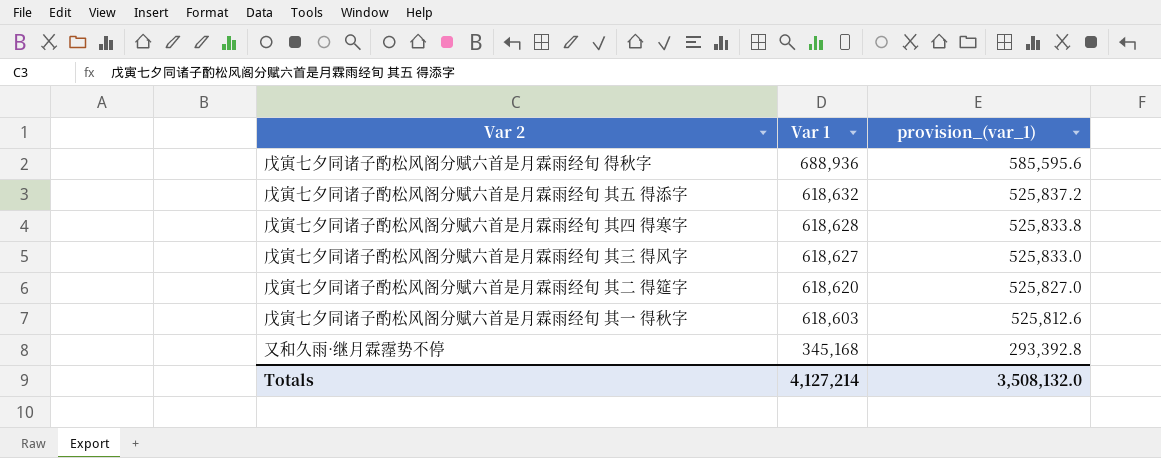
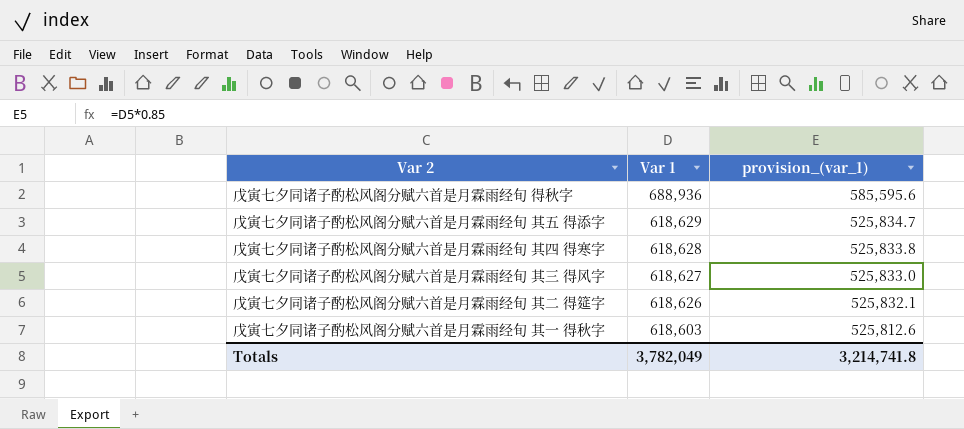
row 又和久雨·继月霖霪势不停: 345,168 | 293,392.8 -> none
戊寅七夕同诸子酌松风阁分赋六首是月霖雨经旬 其五 得添字 | Var 1: 618,632 -> 618,629
戊寅七夕同诸子酌松风阁分赋六首是月霖雨经旬 其五 得添字 | provision_(var_1): 525,837.2 -> 525,834.7
戊寅七夕同诸子酌松风阁分赋六首是月霖雨经旬 其二 得筵字 | Var 1: 618,620 -> 618,626
戊寅七夕同诸子酌松风阁分赋六首是月霖雨经旬 其二 得筵字 | provision_(var_1): 525,827.0 -> 525,832.1
Totals | Var 1: 4,127,214 -> 3,782,049
Totals | provision_(var_1): 3,508,132.0 -> 3,214,741.8

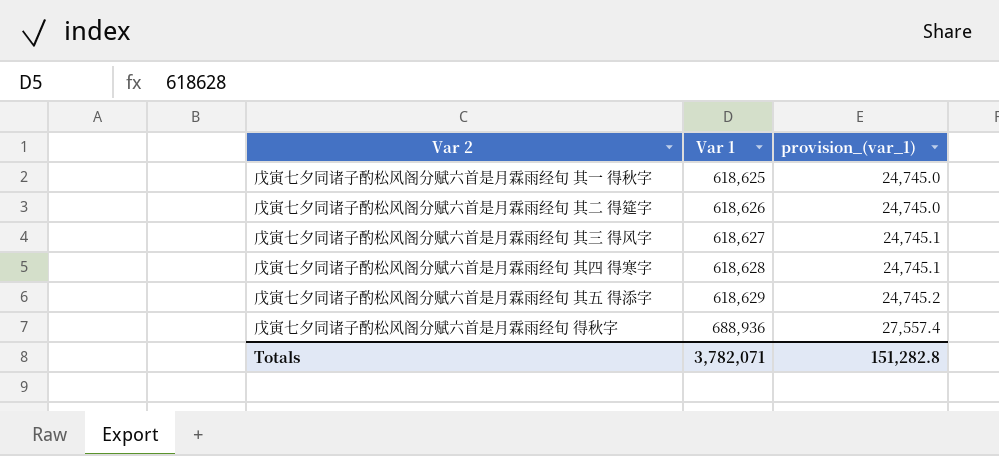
row order: Var 1 descending -> Var 1 ascending
column provision_(var_1) | formula: [Var 1] * 0.85 -> [Var 1] * 0.04
戊寅七夕同诸子酌松风阁分赋六首是月霖雨经旬 其一 得秋字 | Var 1: 618,603 -> 618,625
Totals | Var 1: 3,782,049 -> 3,782,071
Totals | provision_(var_1): 3,214,741.8 -> 151,282.8

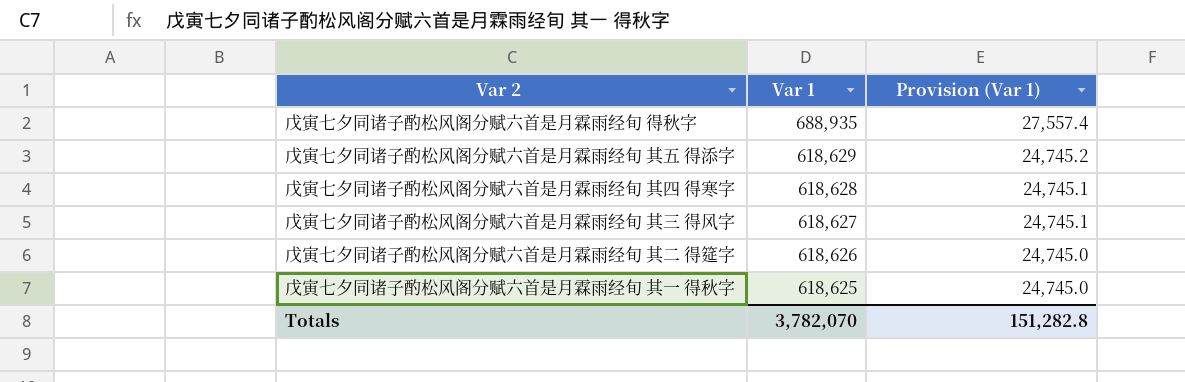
row order: Var 1 ascending -> Var 1 descending
column name: provision_(var_1) -> Provision (Var 1)
戊寅七夕同诸子酌松风阁分赋六首是月霖雨经旬 得秋字 | Var 1: 688,936 -> 688,935
Totals | Var 1: 3,782,071 -> 3,782,070

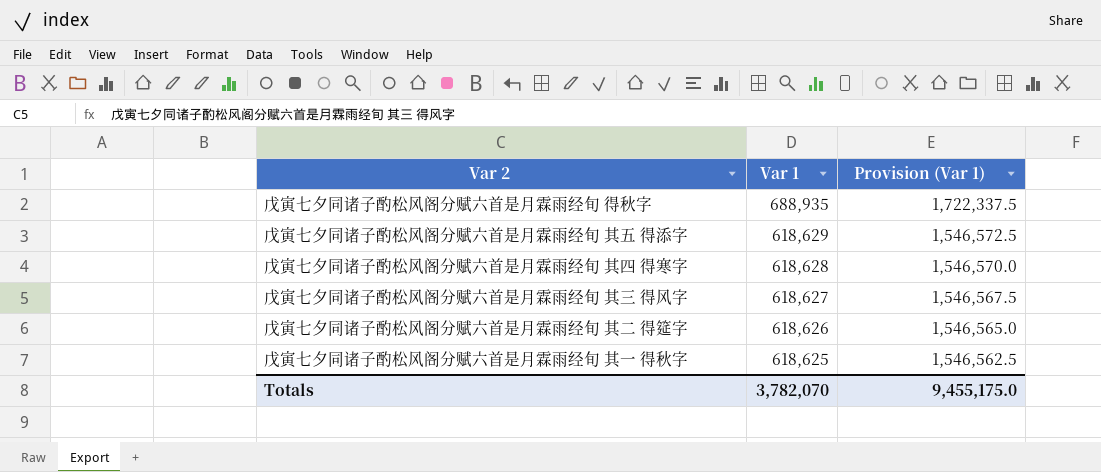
column Provision (Var 1) | formula: [Var 1] * 0.04 -> [Var 1] * 2.5
Totals | Provision (Var 1): 151,282.8 -> 9,455,175.0

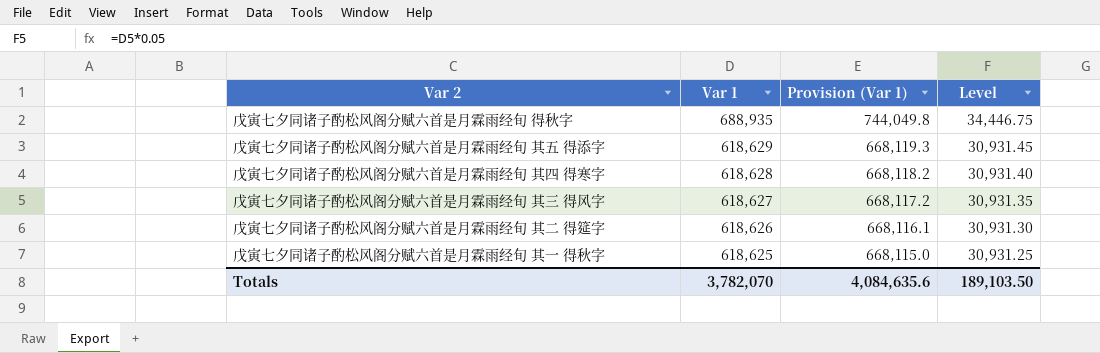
column Provision (Var 1) | formula: [Var 1] * 2.5 -> [Var 1] * 1.08
column Level | formula: none -> [Var 1] * 0.05
Totals | Provision (Var 1): 9,455,175.0 -> 4,084,635.6

